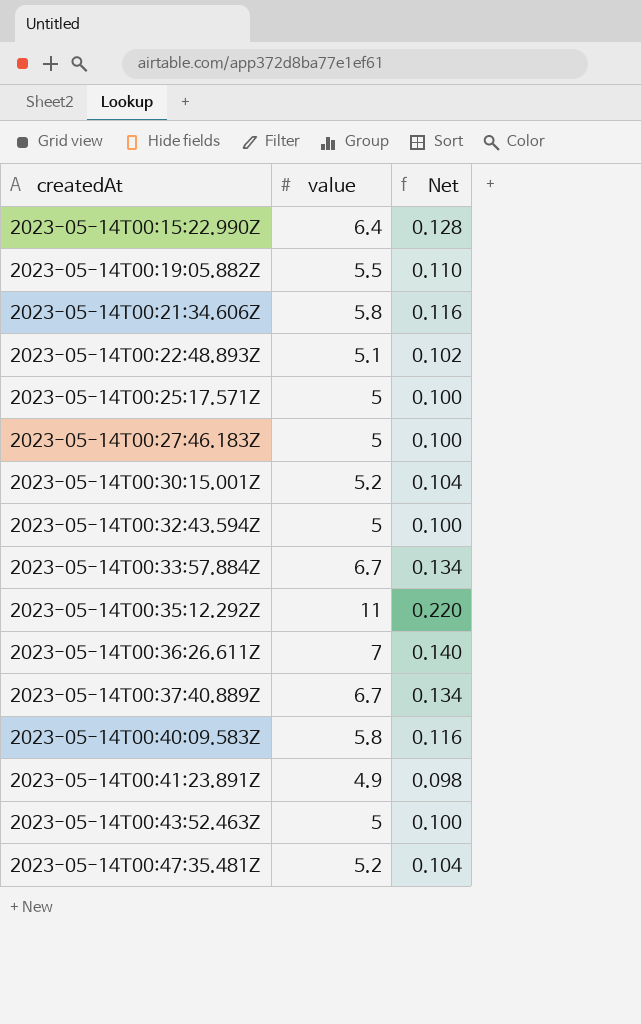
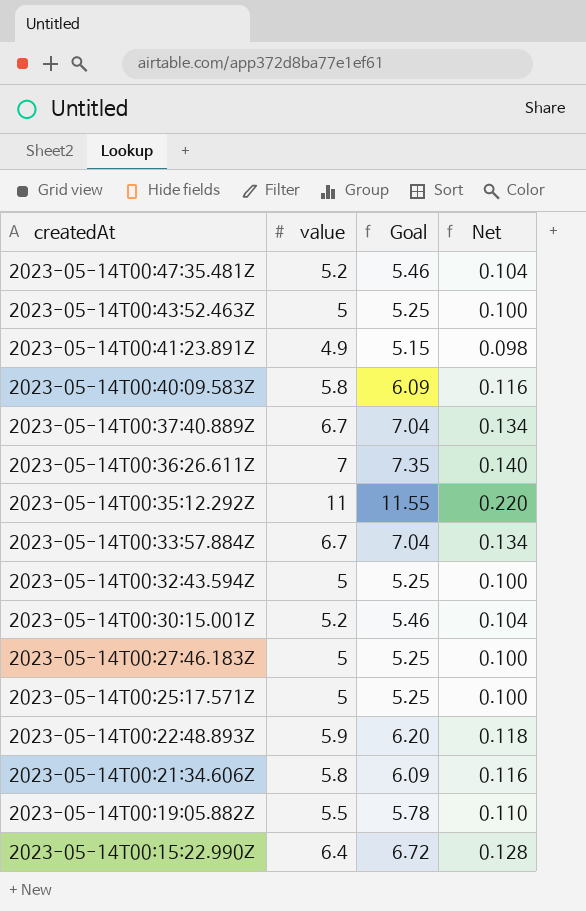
row order: createdAt ascending -> createdAt descending
column Goal | formula: none -> [value] * 1.05
2023-05-14T00:22:48.893Z | value: 5.1 -> 5.9
2023-05-14T00:22:48.893Z | Net: 0.102 -> 0.118

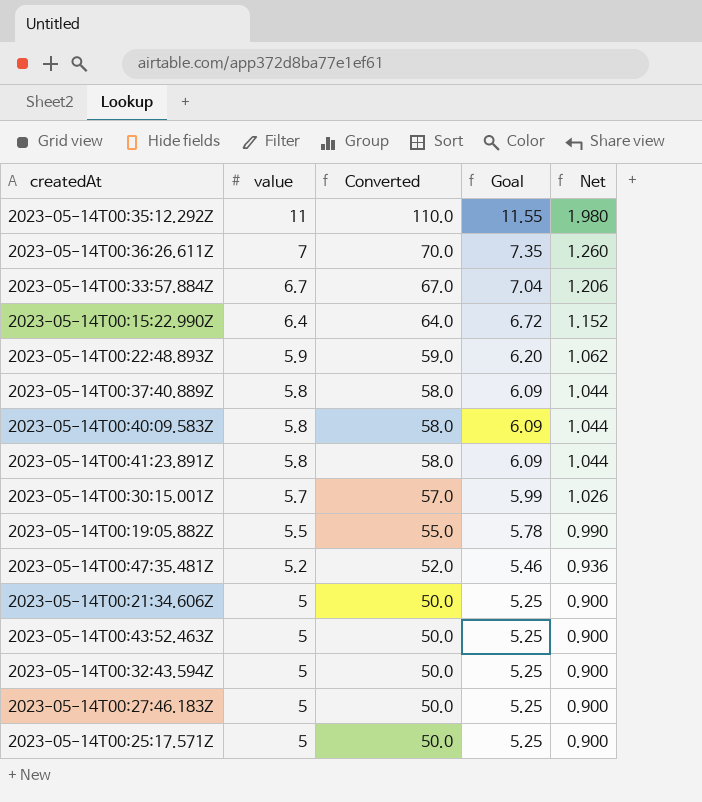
row order: createdAt descending -> value descending
column Converted | formula: none -> [value] * 10
column Net | formula: [value] * 0.02 -> [value] * 0.18
2023-05-14T00:37:40.889Z | value: 6.7 -> 5.8
2023-05-14T00:37:40.889Z | Goal: 7.04 -> 6.09
2023-05-14T00:41:23.891Z | value: 4.9 -> 5.8
2023-05-14T00:41:23.891Z | Goal: 5.15 -> 6.09
2023-05-14T00:30:15.001Z | value: 5.2 -> 5.7
2023-05-14T00:30:15.001Z | Goal: 5.46 -> 5.99
2023-05-14T00:21:34.606Z | value: 5.8 -> 5
2023-05-14T00:21:34.606Z | Goal: 6.09 -> 5.25

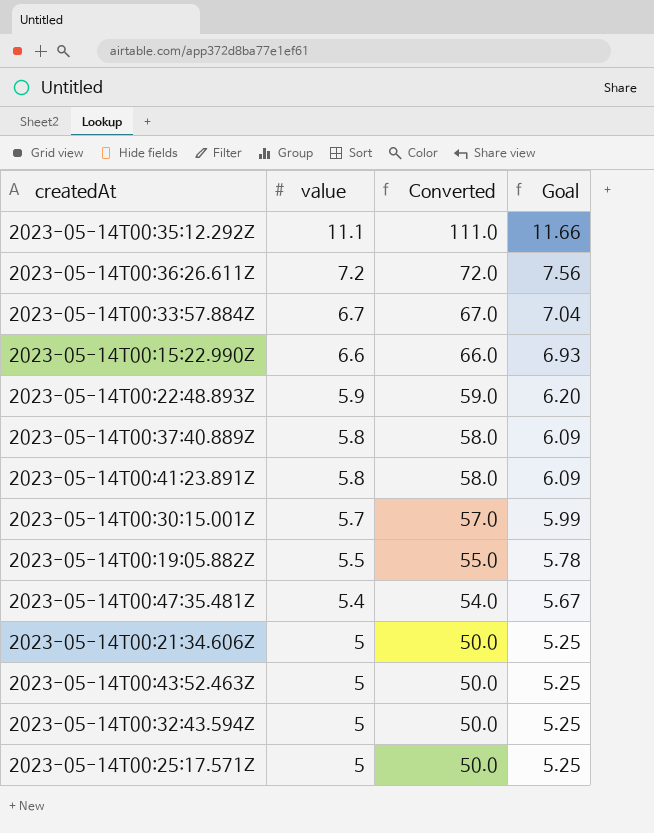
column Net | formula: [value] * 0.18 -> none
row 2023-05-14T00:40:09.583Z: 5.8 | 58.0 | 6.09 | 1.044 -> none
row 2023-05-14T00:27:46.183Z: 5 | 50.0 | 5.25 | 0.900 -> none
2023-05-14T00:35:12.292Z | value: 11 -> 11.1
2023-05-14T00:35:12.292Z | Converted: 110.0 -> 111.0
2023-05-14T00:35:12.292Z | Goal: 11.55 -> 11.66
2023-05-14T00:36:26.611Z | value: 7 -> 7.2
2023-05-14T00:36:26.611Z | Converted: 70.0 -> 72.0
2023-05-14T00:36:26.611Z | Goal: 7.35 -> 7.56
2023-05-14T00:15:22.990Z | value: 6.4 -> 6.6
2023-05-14T00:15:22.990Z | Converted: 64.0 -> 66.0
2023-05-14T00:15:22.990Z | Goal: 6.72 -> 6.93
2023-05-14T00:47:35.481Z | value: 5.2 -> 5.4
2023-05-14T00:47:35.481Z | Converted: 52.0 -> 54.0
2023-05-14T00:47:35.481Z | Goal: 5.46 -> 5.67

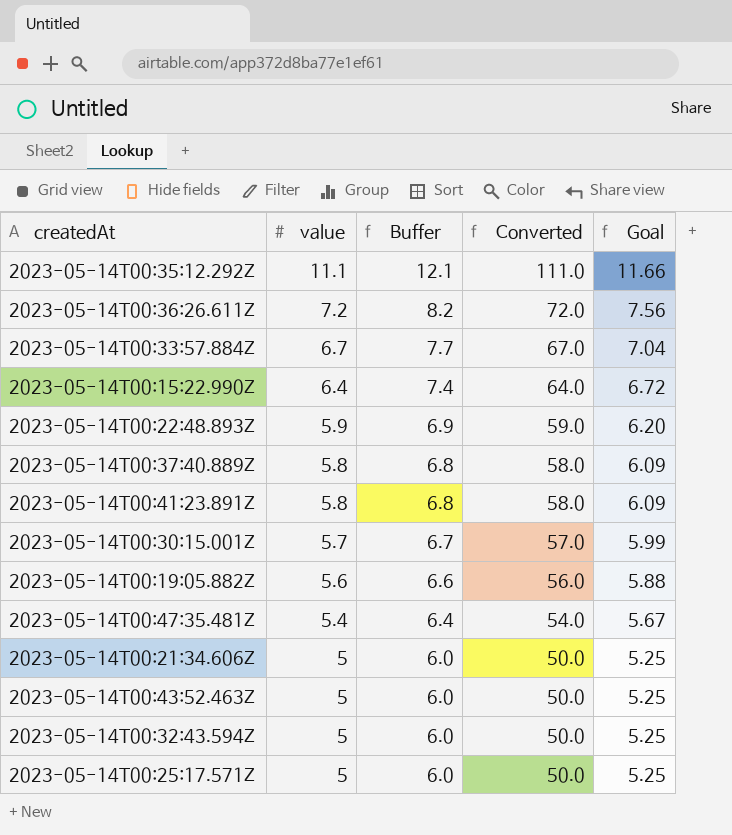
column Buffer | formula: none -> [value] + 1
2023-05-14T00:15:22.990Z | value: 6.6 -> 6.4
2023-05-14T00:15:22.990Z | Converted: 66.0 -> 64.0
2023-05-14T00:15:22.990Z | Goal: 6.93 -> 6.72
2023-05-14T00:19:05.882Z | value: 5.5 -> 5.6
2023-05-14T00:19:05.882Z | Converted: 55.0 -> 56.0
2023-05-14T00:19:05.882Z | Goal: 5.78 -> 5.88

